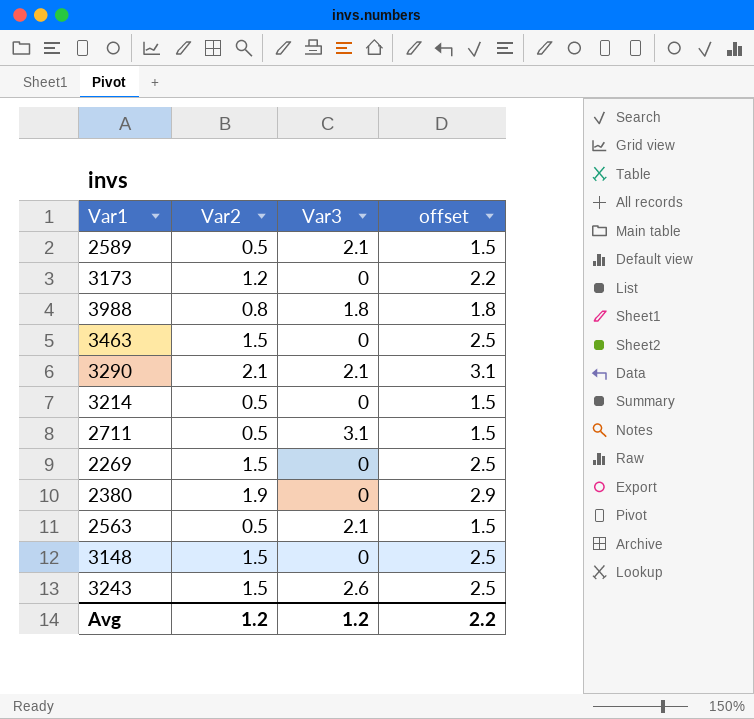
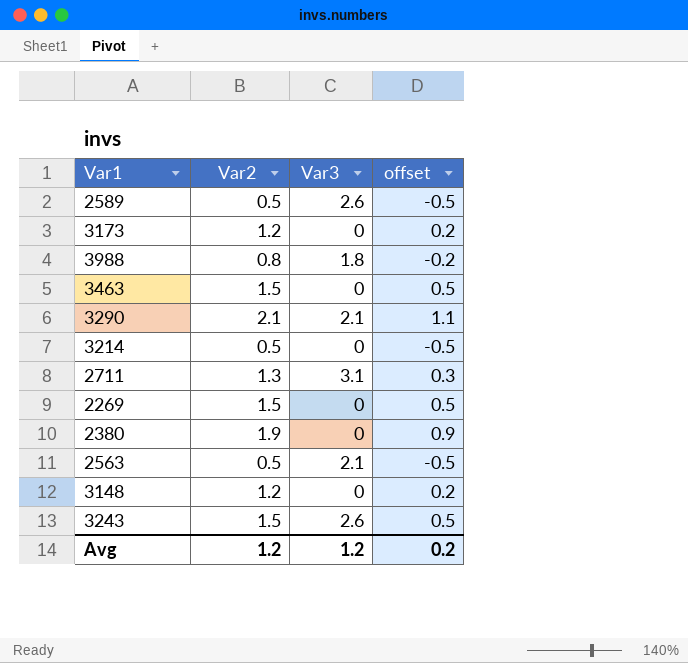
column offset | formula: [Var2] + 1 -> [Var2] - 1
2589 | Var3: 2.1 -> 2.6
2711 | Var2: 0.5 -> 1.3
3148 | Var2: 1.5 -> 1.2
Avg | offset: 2.2 -> 0.2

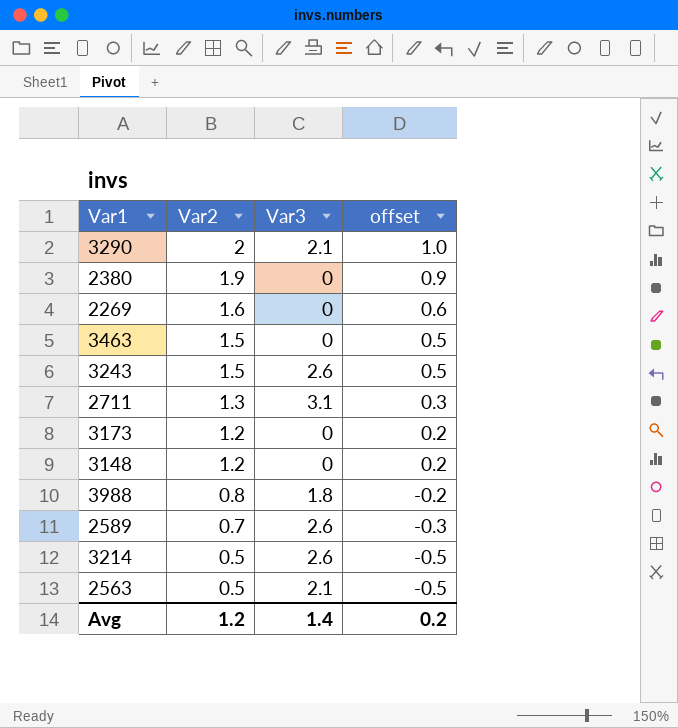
row order: none -> Var2 descending
3290 | Var2: 2.1 -> 2
3290 | offset: 1.1 -> 1.0
2269 | Var2: 1.5 -> 1.6
2269 | offset: 0.5 -> 0.6
2589 | Var2: 0.5 -> 0.7
2589 | offset: -0.5 -> -0.3
3214 | Var3: 0 -> 2.6
Avg | Var3: 1.2 -> 1.4

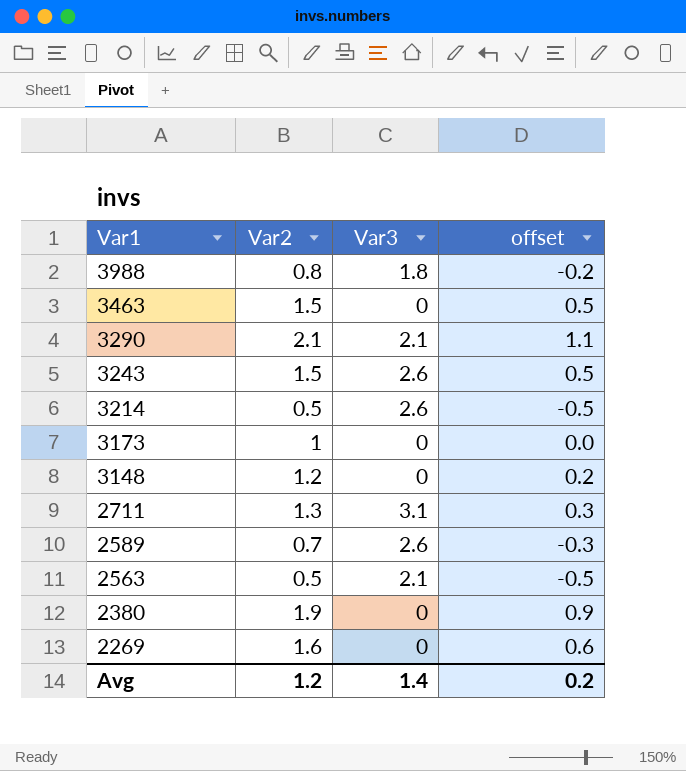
row order: Var2 descending -> Var1 descending
3290 | Var2: 2 -> 2.1
3290 | offset: 1.0 -> 1.1
3173 | Var2: 1.2 -> 1
3173 | offset: 0.2 -> 0.0

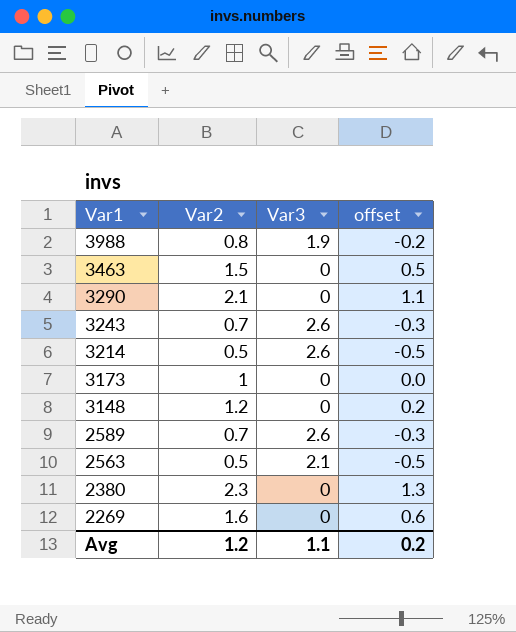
row 2711: 1.3 | 3.1 | 0.3 -> none
3988 | Var3: 1.8 -> 1.9
3290 | Var3: 2.1 -> 0
3243 | Var2: 1.5 -> 0.7
3243 | offset: 0.5 -> -0.3
2380 | Var2: 1.9 -> 2.3
2380 | offset: 0.9 -> 1.3
Avg | Var3: 1.4 -> 1.1

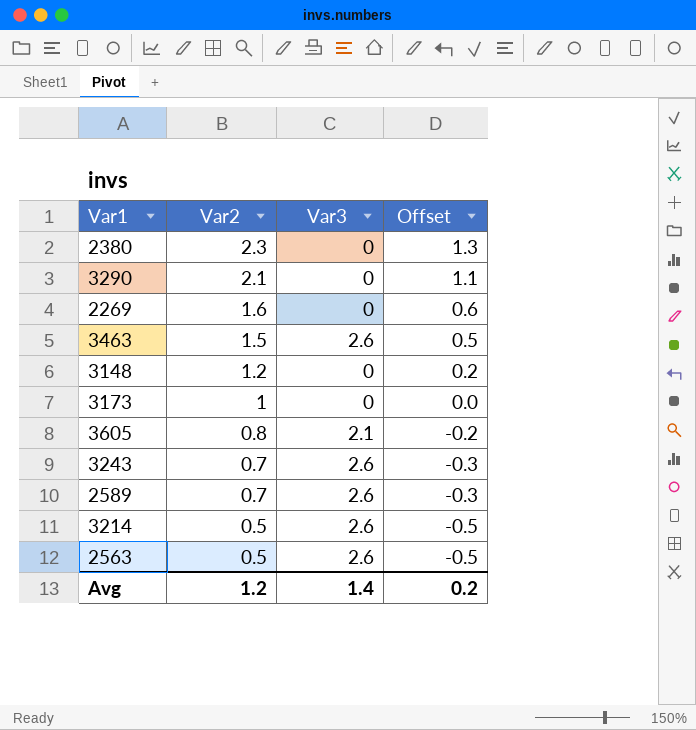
row order: Var1 descending -> Var2 descending
column name: offset -> Offset
row 3988: 0.8 | 1.9 | -0.2 -> none
3463 | Var3: 0 -> 2.6
row 3605: none -> 0.8 | 2.1 | -0.2
2563 | Var3: 2.1 -> 2.6
Avg | Var3: 1.1 -> 1.4

